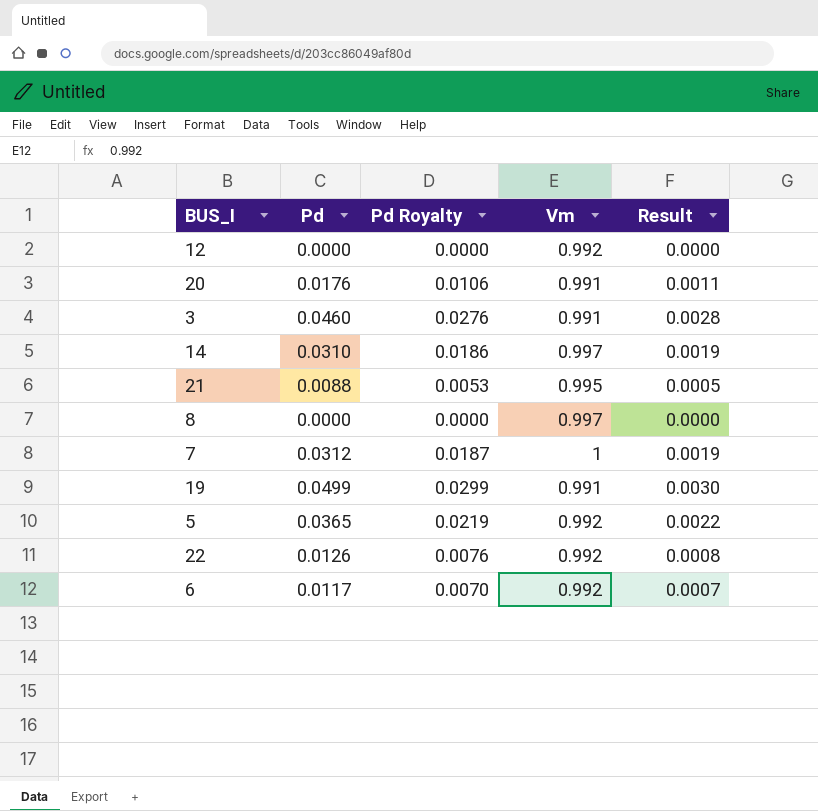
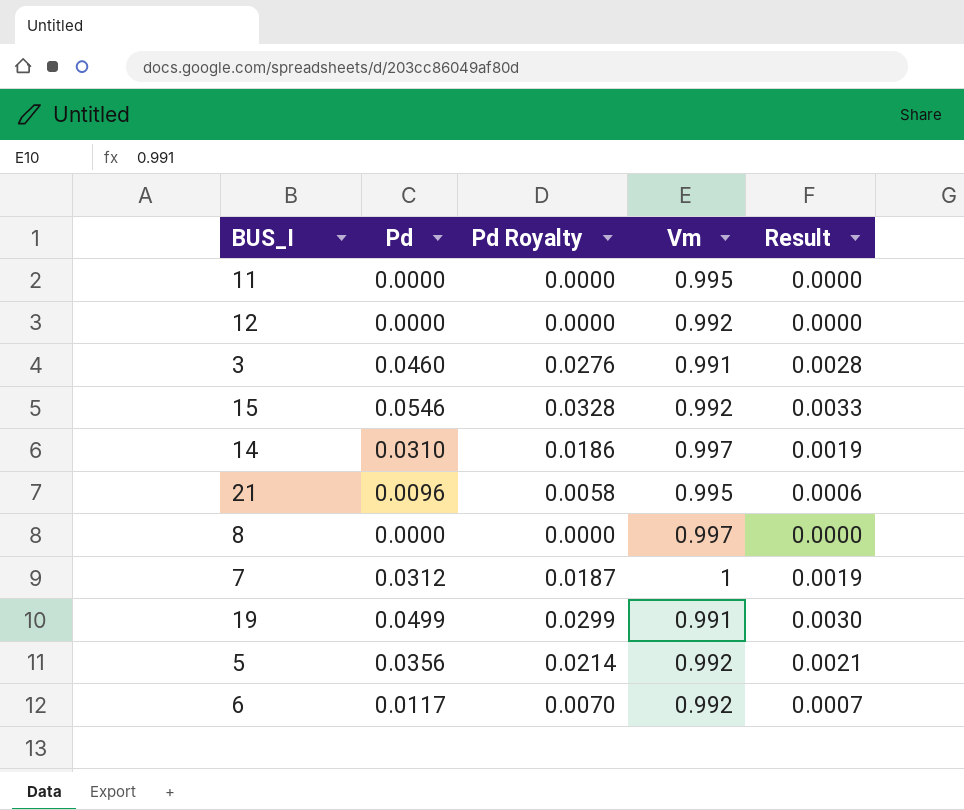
row 20: 0.0176 | 0.0106 | 0.991 | 0.0011 -> none
row 22: 0.0126 | 0.0076 | 0.992 | 0.0008 -> none
row 11: none -> 0.0000 | 0.0000 | 0.995 | 0.0000
row 15: none -> 0.0546 | 0.0328 | 0.992 | 0.0033
21 | Pd: 0.0088 -> 0.0096
21 | Pd Royalty: 0.0053 -> 0.0058
21 | Result: 0.0005 -> 0.0006
5 | Pd: 0.0365 -> 0.0356
5 | Pd Royalty: 0.0219 -> 0.0214
5 | Result: 0.0022 -> 0.0021

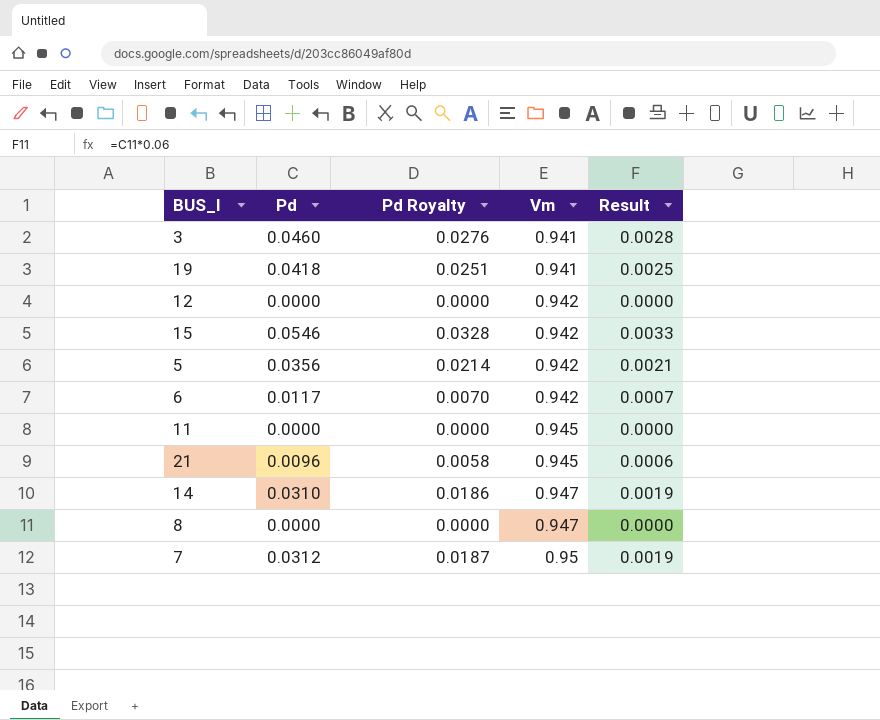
row order: none -> Vm ascending
3 | Vm: 0.991 -> 0.941
19 | Pd: 0.0499 -> 0.0418
19 | Pd Royalty: 0.0299 -> 0.0251
19 | Vm: 0.991 -> 0.941
19 | Result: 0.0030 -> 0.0025
12 | Vm: 0.992 -> 0.942
15 | Vm: 0.992 -> 0.942
5 | Vm: 0.992 -> 0.942
6 | Vm: 0.992 -> 0.942
11 | Vm: 0.995 -> 0.945
21 | Vm: 0.995 -> 0.945
14 | Vm: 0.997 -> 0.947
8 | Vm: 0.997 -> 0.947
7 | Vm: 1 -> 0.95

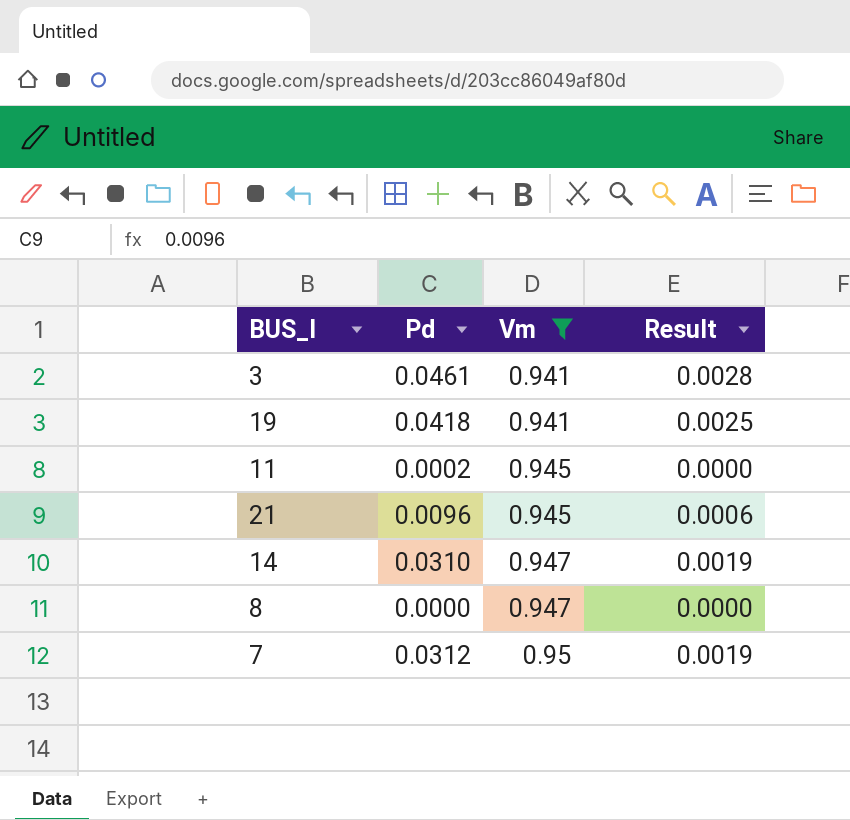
filter: none -> Vm != 0.942
column Pd Royalty | formula: [Pd] * 0.6 -> none
3 | Pd: 0.0460 -> 0.0461
11 | Pd: 0.0000 -> 0.0002

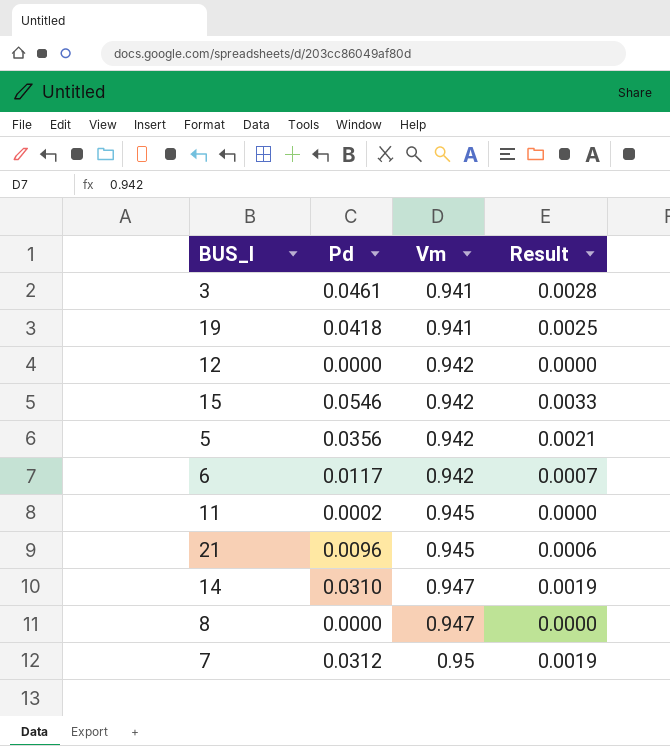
filter: Vm != 0.942 -> none

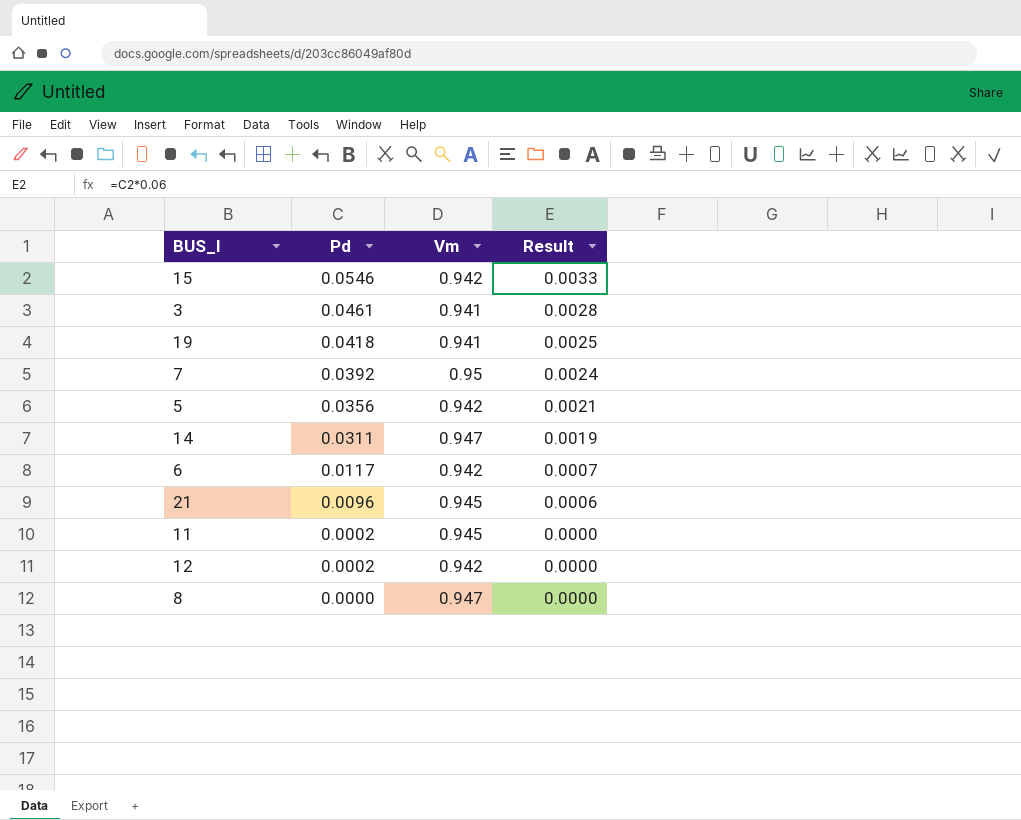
row order: Vm ascending -> Pd descending
7 | Pd: 0.0312 -> 0.0392
7 | Result: 0.0019 -> 0.0024
14 | Pd: 0.0310 -> 0.0311
12 | Pd: 0.0000 -> 0.0002

